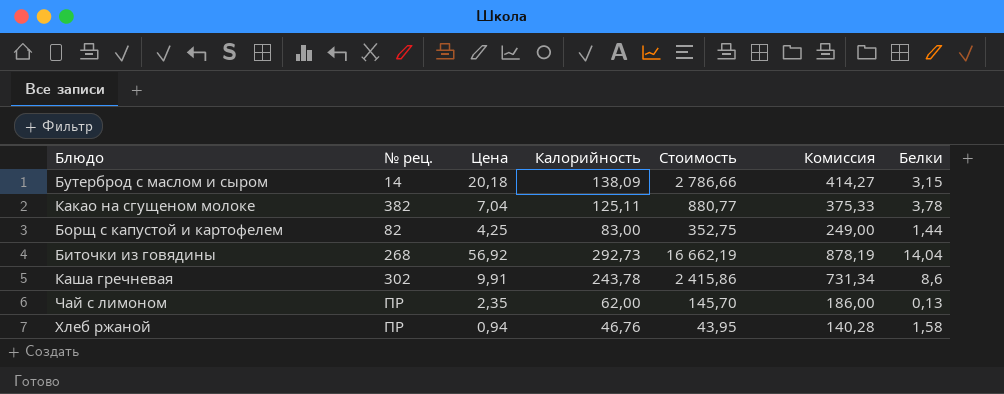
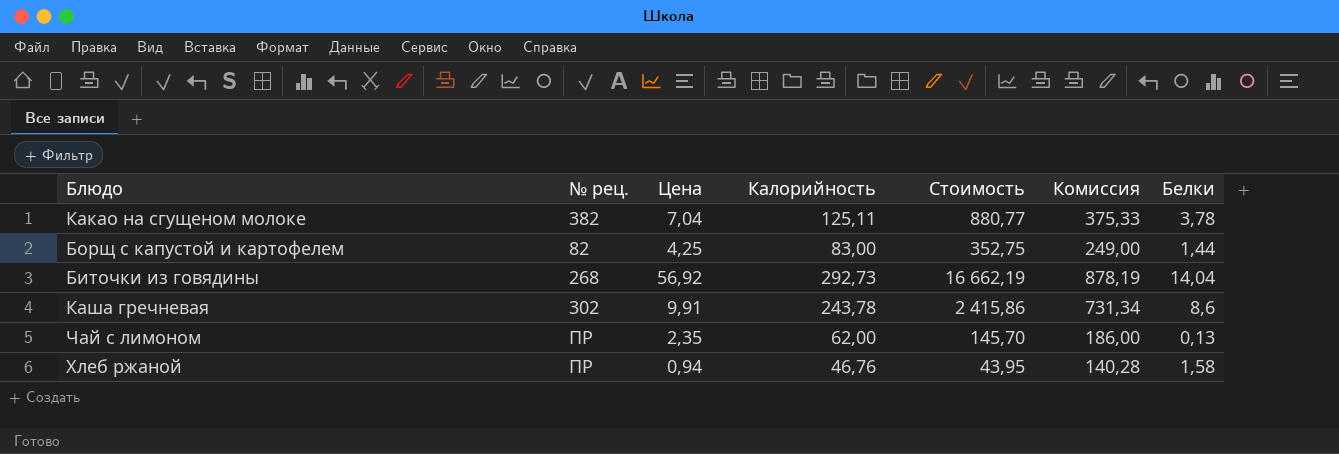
row Бутерброд с маслом и сыром: 14 | 20,18 | 138,09 | 2 786,66 | 414,27 | 3,15 -> none

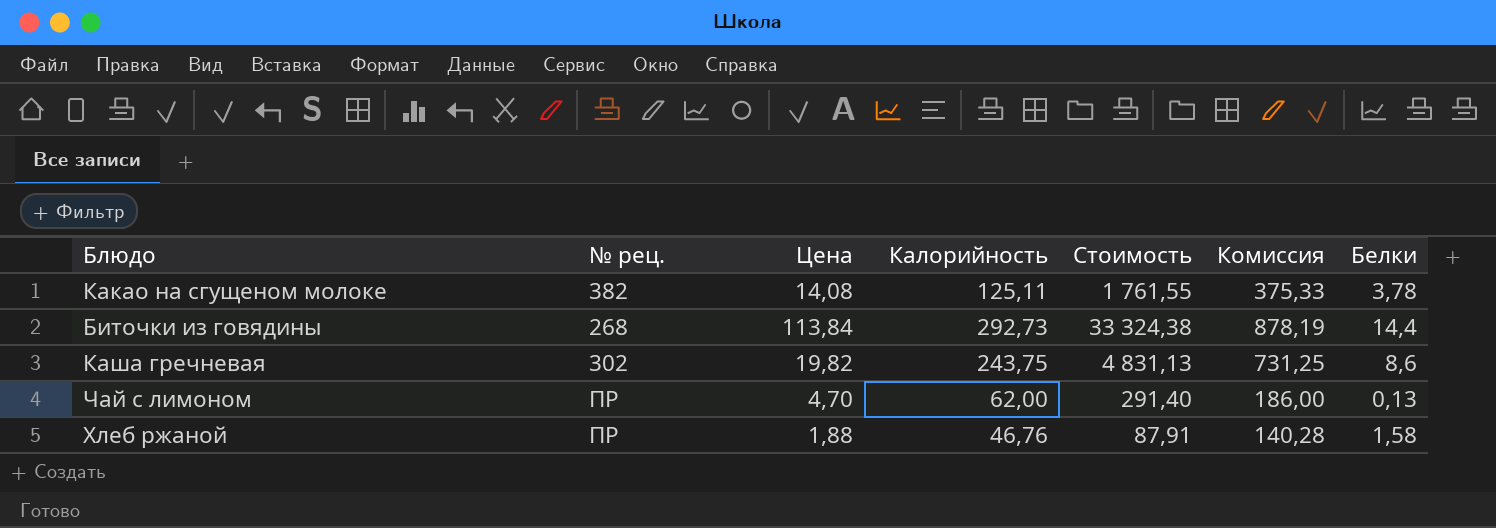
row Борщ с капустой и картофелем: 82 | 4,25 | 83,00 | 352,75 | 249,00 | 1,44 -> none
Какао на сгущеном молоке | Цена: 7,04 -> 14,08
Какао на сгущеном молоке | Стоимость: 880,77 -> 1 761,55
Биточки из говядины | Цена: 56,92 -> 113,84
Биточки из говядины | Стоимость: 16 662,19 -> 33 324,38
Биточки из говядины | Белки: 14,04 -> 14,4
Каша гречневая | Цена: 9,91 -> 19,82
Каша гречневая | Калорийность: 243,78 -> 243,75
Каша гречневая | Стоимость: 2 415,86 -> 4 831,13
Каша гречневая | Комиссия: 731,34 -> 731,25
Чай с лимоном | Цена: 2,35 -> 4,70
Чай с лимоном | Стоимость: 145,70 -> 291,40
Хлеб ржаной | Цена: 0,94 -> 1,88
Хлеб ржаной | Стоимость: 43,95 -> 87,91

